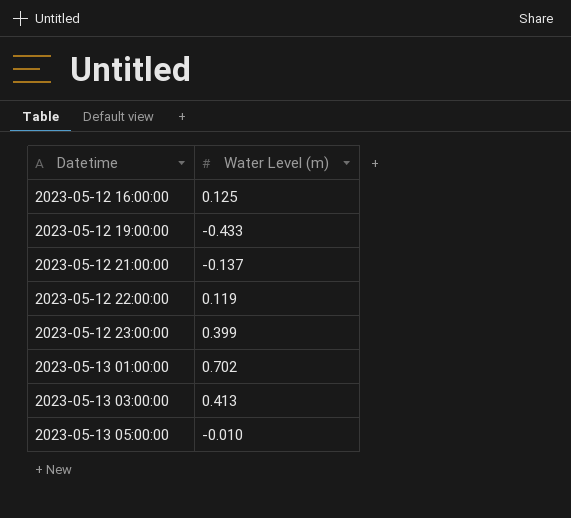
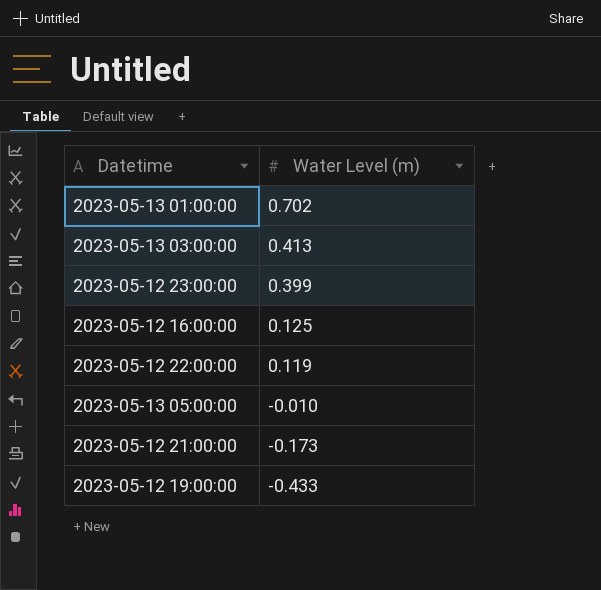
row order: Datetime ascending -> Water Level (m) descending
2023-05-12 21:00:00 | Water Level (m): -0.137 -> -0.173

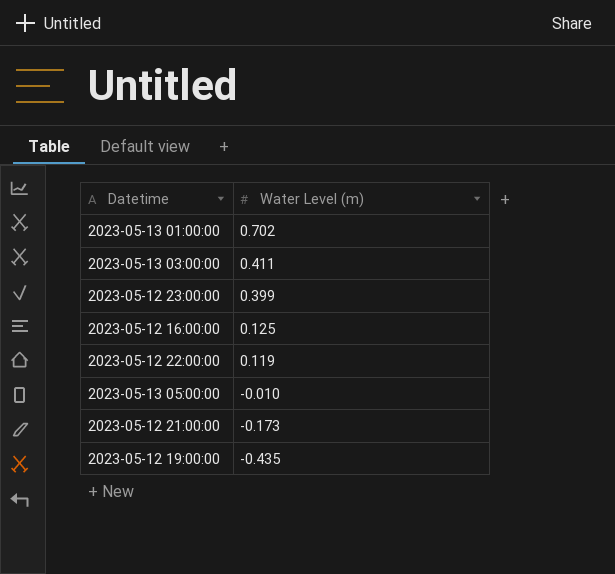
2023-05-13 03:00:00 | Water Level (m): 0.413 -> 0.411
2023-05-12 19:00:00 | Water Level (m): -0.433 -> -0.435

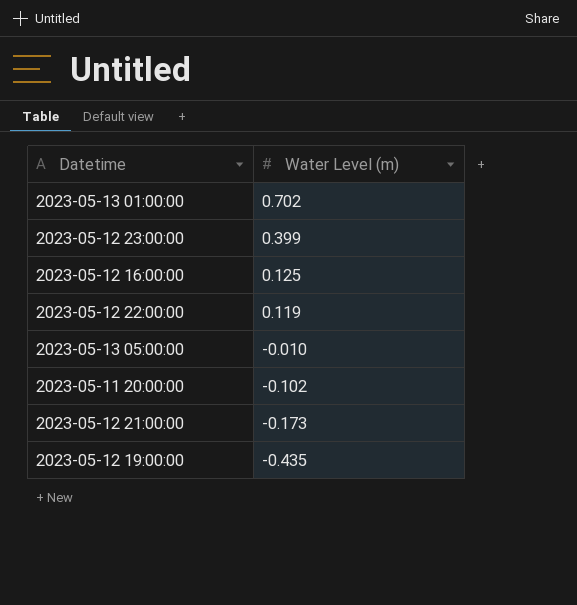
row 2023-05-13 03:00:00: 0.411 -> none
row 2023-05-11 20:00:00: none -> -0.102

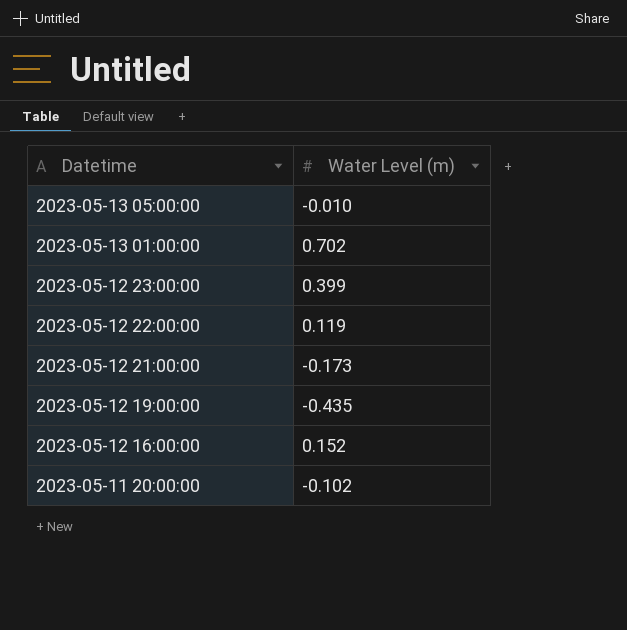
row order: Water Level (m) descending -> Datetime descending
2023-05-12 16:00:00 | Water Level (m): 0.125 -> 0.152

